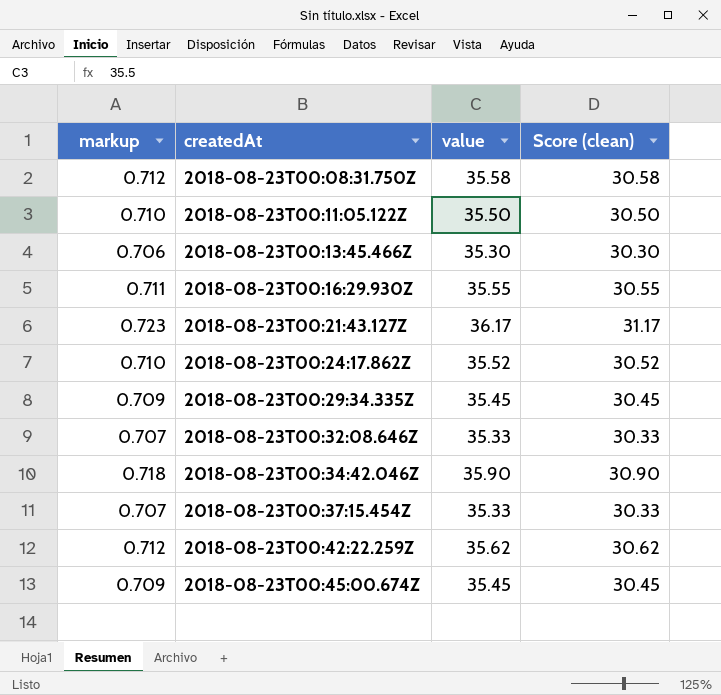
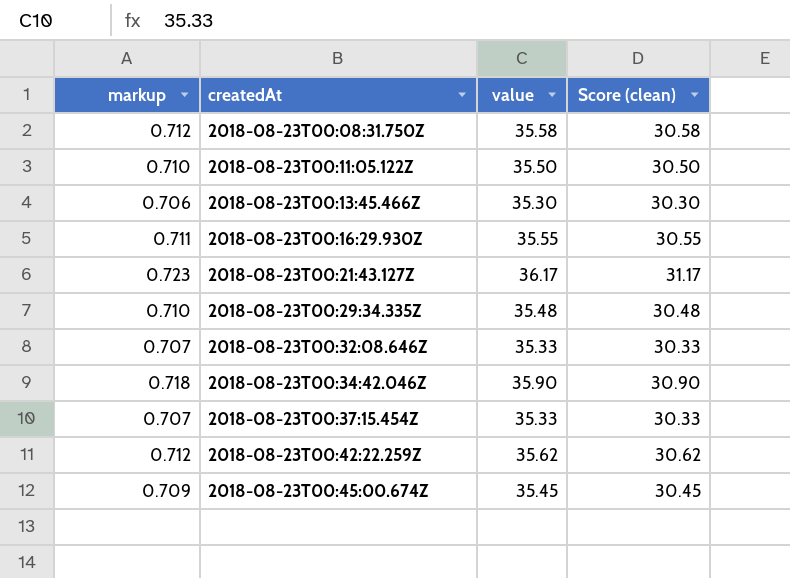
row 2018-08-23T00:24:17.862Z: 0.710 | 35.52 | 30.52 -> none
2018-08-23T00:29:34.335Z | markup: 0.709 -> 0.710
2018-08-23T00:29:34.335Z | value: 35.45 -> 35.48
2018-08-23T00:29:34.335Z | Score (clean): 30.45 -> 30.48

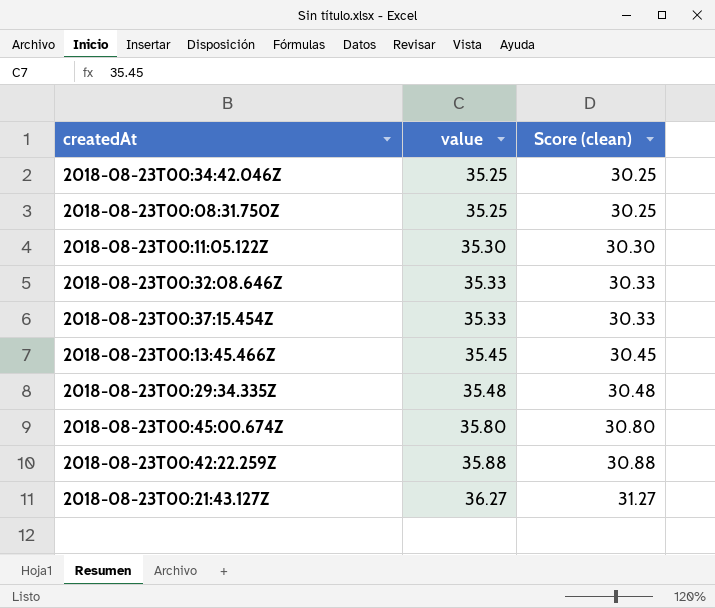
row order: createdAt ascending -> value ascending
column markup | formula: [value] * 0.02 -> none
row 2018-08-23T00:16:29.930Z: 0.711 | 35.55 | 30.55 -> none
2018-08-23T00:34:42.046Z | value: 35.90 -> 35.25
2018-08-23T00:34:42.046Z | Score (clean): 30.90 -> 30.25
2018-08-23T00:08:31.750Z | value: 35.58 -> 35.25
2018-08-23T00:08:31.750Z | Score (clean): 30.58 -> 30.25
2018-08-23T00:11:05.122Z | value: 35.50 -> 35.30
2018-08-23T00:11:05.122Z | Score (clean): 30.50 -> 30.30
2018-08-23T00:13:45.466Z | value: 35.30 -> 35.45
2018-08-23T00:13:45.466Z | Score (clean): 30.30 -> 30.45
2018-08-23T00:45:00.674Z | value: 35.45 -> 35.80
2018-08-23T00:45:00.674Z | Score (clean): 30.45 -> 30.80
2018-08-23T00:42:22.259Z | value: 35.62 -> 35.88
2018-08-23T00:42:22.259Z | Score (clean): 30.62 -> 30.88
2018-08-23T00:21:43.127Z | value: 36.17 -> 36.27
2018-08-23T00:21:43.127Z | Score (clean): 31.17 -> 31.27

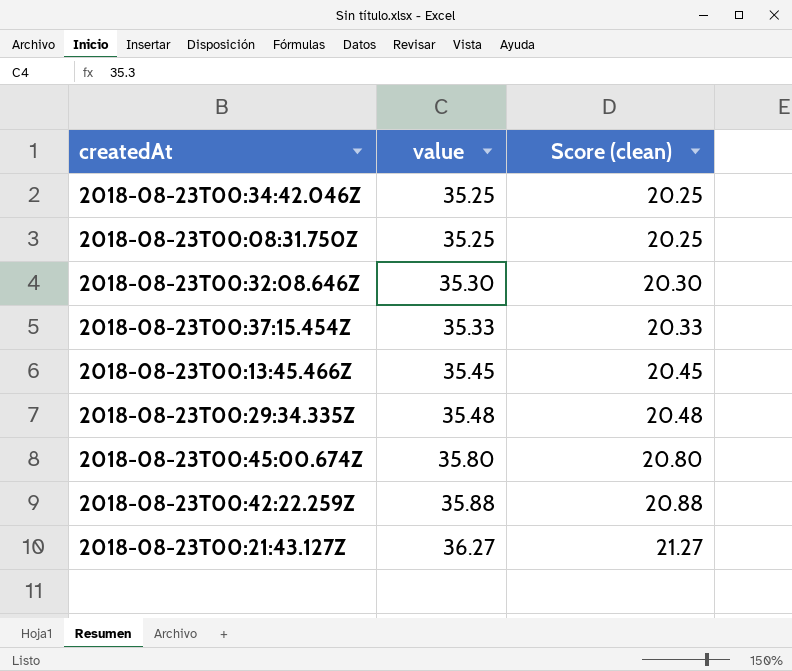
column Score (clean) | formula: [value] - 5 -> [value] - 15
row 2018-08-23T00:11:05.122Z: 35.30 | 30.30 -> none
2018-08-23T00:32:08.646Z | value: 35.33 -> 35.30

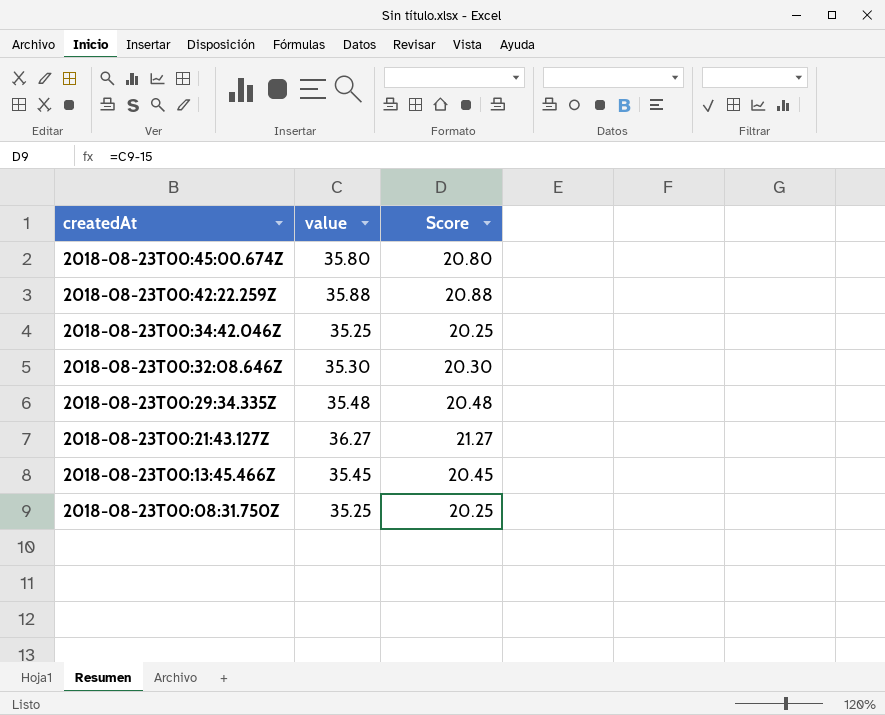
row order: value ascending -> createdAt descending
column name: Score (clean) -> Score
row 2018-08-23T00:37:15.454Z: 35.33 | 20.33 -> none

